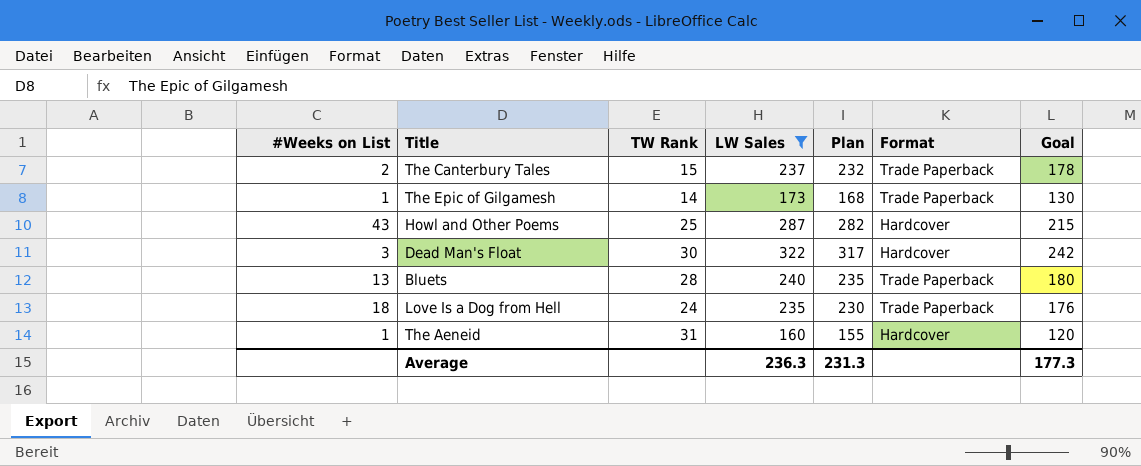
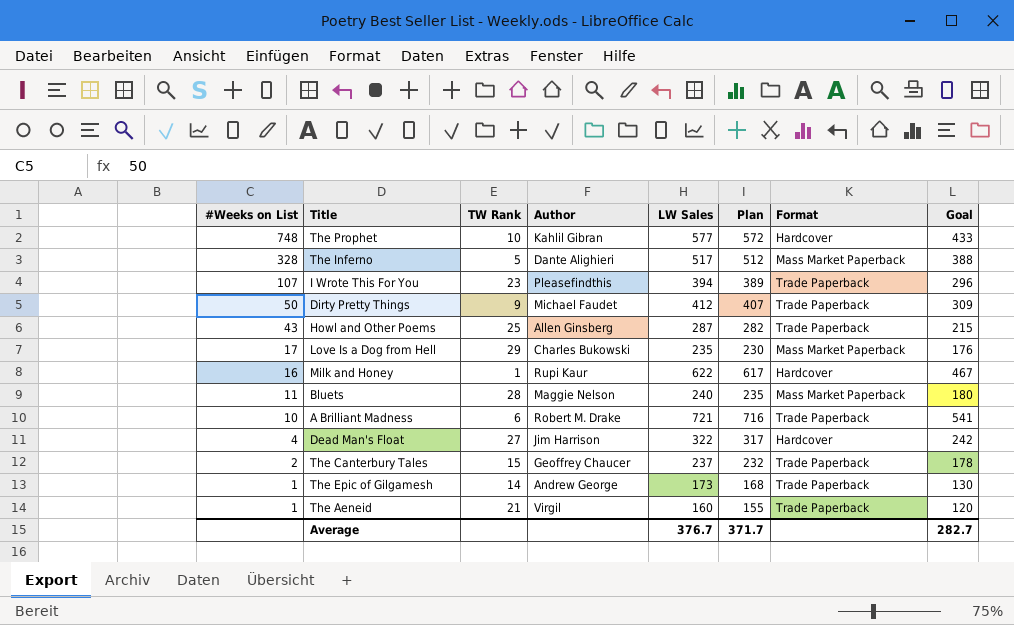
filter: LW Sales <= 322 -> none
row order: none -> #Weeks on List descending
column Author | position: none -> 4
Howl and Other Poems | Format: Hardcover -> Trade Paperback
Love Is a Dog from Hell | #Weeks on List: 18 -> 17
Love Is a Dog from Hell | TW Rank: 24 -> 29
Love Is a Dog from Hell | Format: Trade Paperback -> Mass Market Paperback
Bluets | #Weeks on List: 13 -> 11
Bluets | Format: Trade Paperback -> Mass Market Paperback
Dead Man's Float | #Weeks on List: 3 -> 4
Dead Man's Float | TW Rank: 30 -> 27
The Aeneid | TW Rank: 31 -> 21
The Aeneid | Format: Hardcover -> Trade Paperback
Average | LW Sales: 236.3 -> 376.7
Average | Plan: 231.3 -> 371.7
Average | Goal: 177.3 -> 282.7

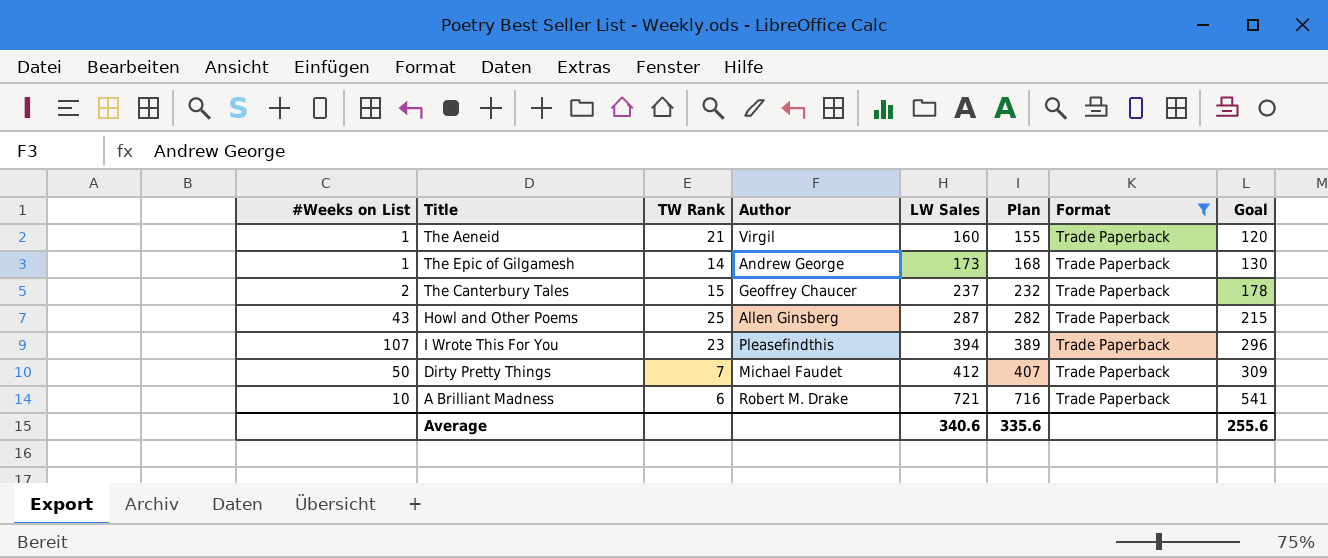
filter: none -> Format = Trade Paperback
row order: #Weeks on List descending -> LW Sales ascending
Dirty Pretty Things | TW Rank: 9 -> 7
Average | LW Sales: 376.7 -> 340.6
Average | Plan: 371.7 -> 335.6
Average | Goal: 282.7 -> 255.6

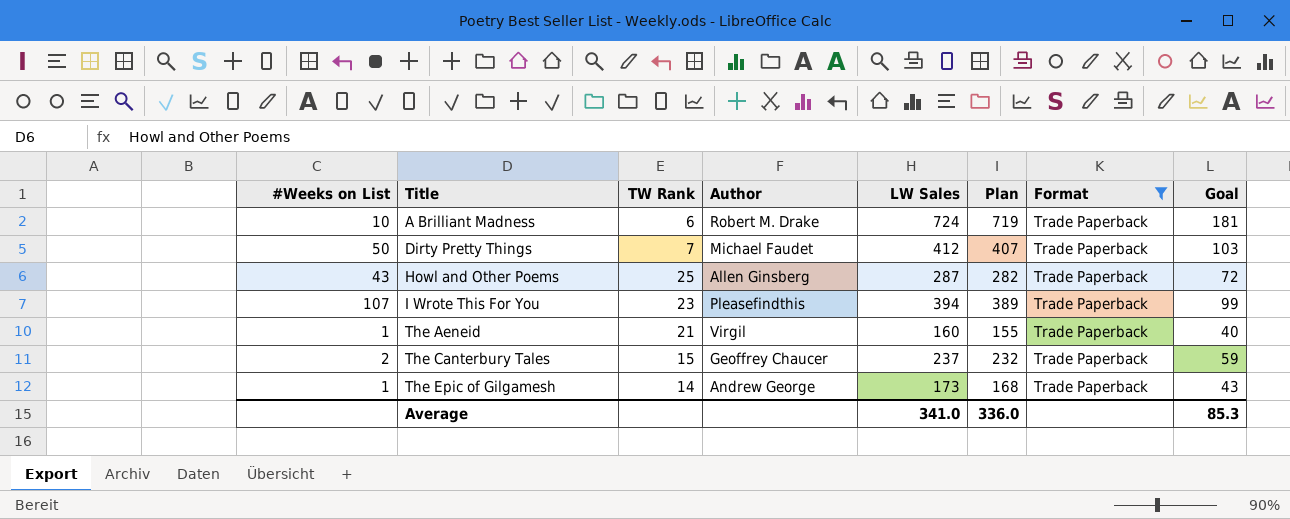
row order: LW Sales ascending -> Title ascending
column Goal | formula: [LW Sales] * 0.75 -> [LW Sales] * 0.25
A Brilliant Madness | LW Sales: 721 -> 724
A Brilliant Madness | Plan: 716 -> 719
Average | LW Sales: 340.6 -> 341.0
Average | Plan: 335.6 -> 336.0
Average | Goal: 255.6 -> 85.3

